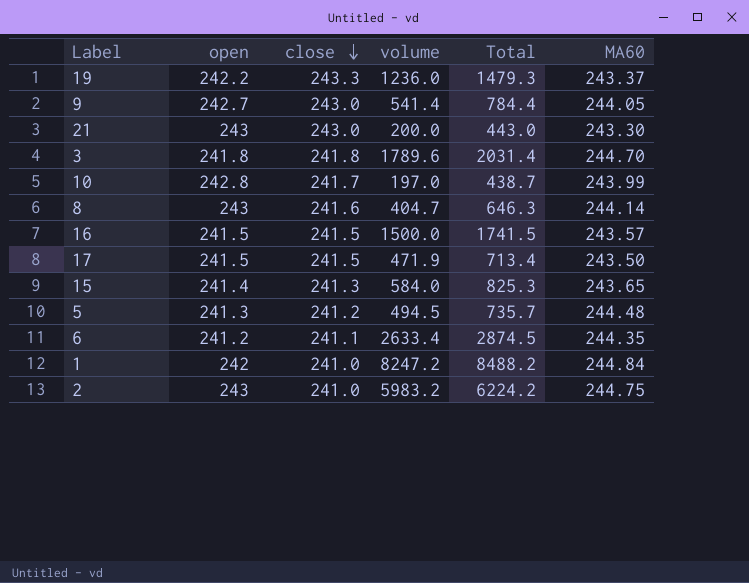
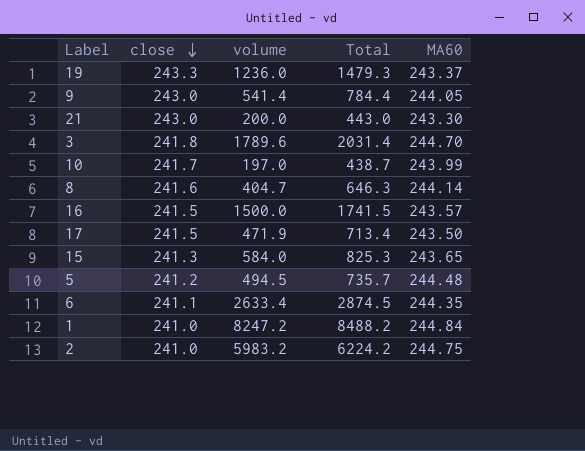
column open | position: 2 -> none

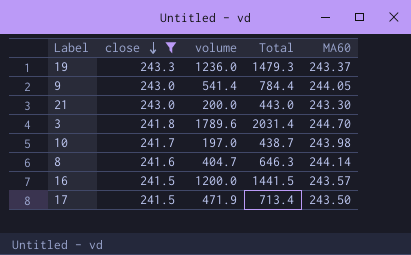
filter: none -> close >= 241.5
10 | MA60: 243.99 -> 243.98
16 | volume: 1500.0 -> 1200.0
16 | Total: 1741.5 -> 1441.5

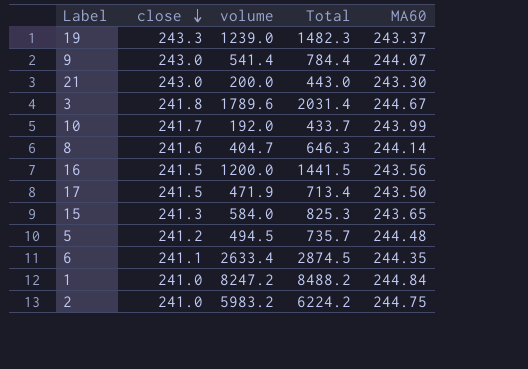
filter: close >= 241.5 -> none
19 | volume: 1236.0 -> 1239.0
19 | Total: 1479.3 -> 1482.3
9 | MA60: 244.05 -> 244.07
3 | MA60: 244.70 -> 244.67
10 | volume: 197.0 -> 192.0
10 | Total: 438.7 -> 433.7
10 | MA60: 243.98 -> 243.99
16 | MA60: 243.57 -> 243.56

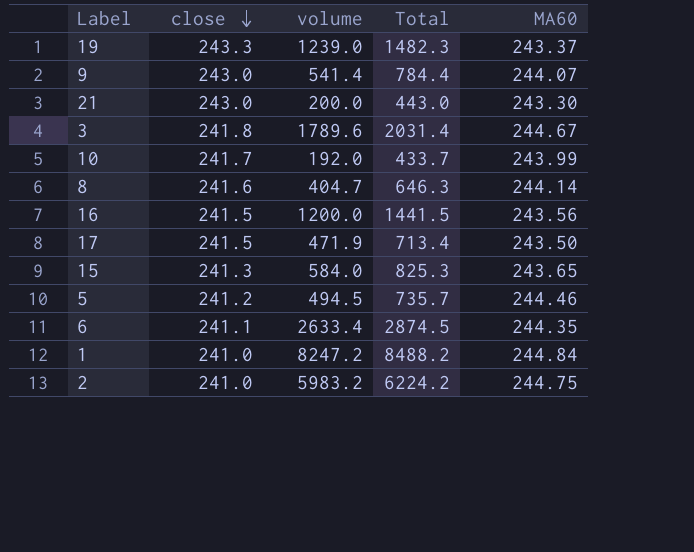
5 | MA60: 244.48 -> 244.46

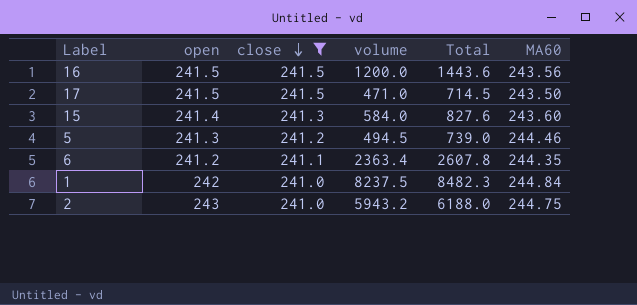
filter: none -> close <= 241.5
column open | position: none -> 2
column Total | formula: [close] + [volume] -> [volume] + [MA60]
17 | volume: 471.9 -> 471.0
15 | MA60: 243.65 -> 243.60
6 | volume: 2633.4 -> 2363.4
1 | volume: 8247.2 -> 8237.5
2 | volume: 5983.2 -> 5943.2

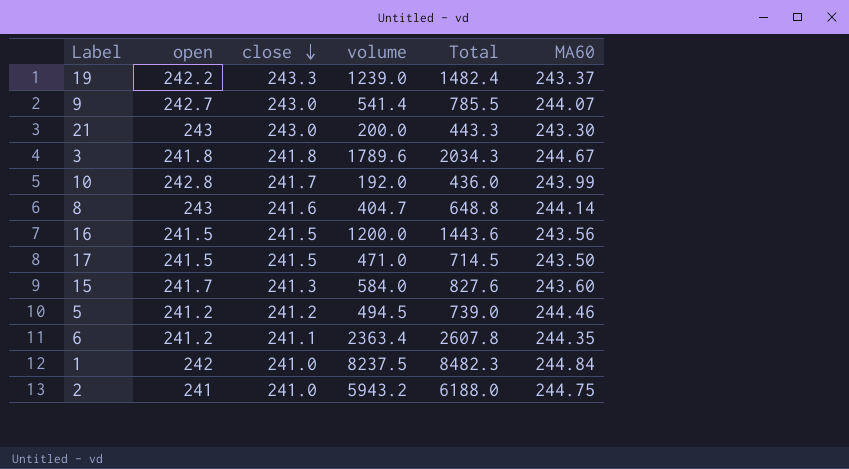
filter: close <= 241.5 -> none
15 | open: 241.4 -> 241.7
5 | open: 241.3 -> 241.2
2 | open: 243 -> 241

